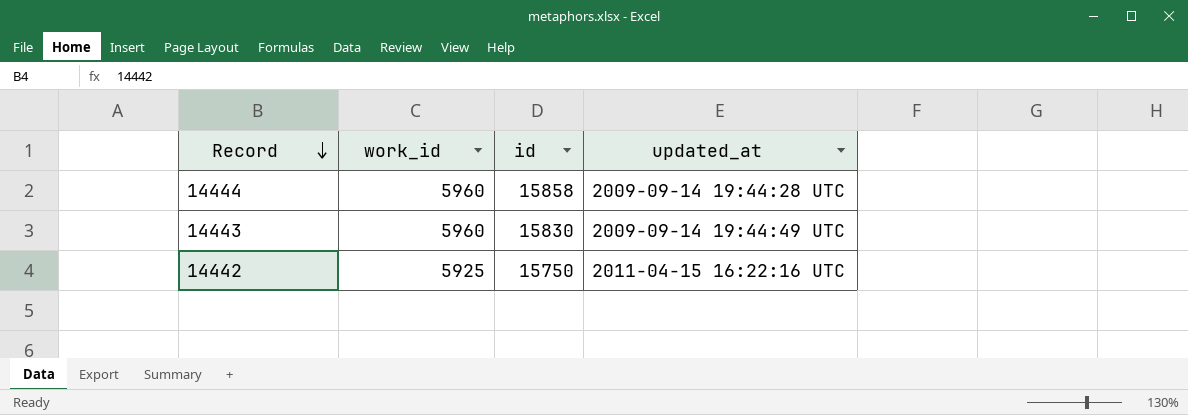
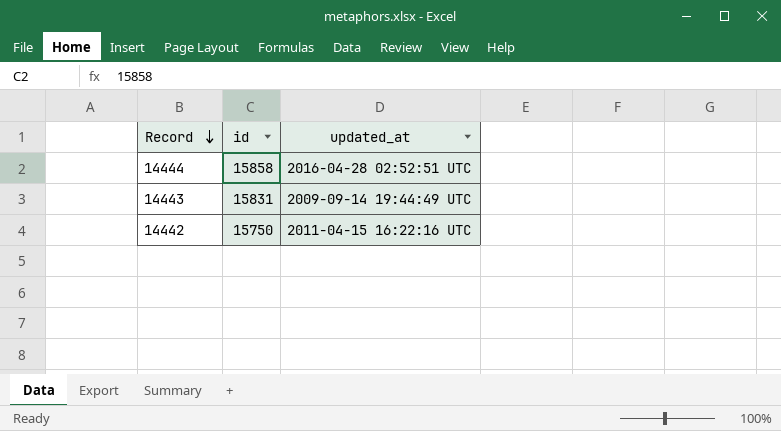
column work_id | position: 2 -> none
14444 | updated_at: 2009-09-14 19:44:28 UTC -> 2016-04-28 02:52:51 UTC
14443 | id: 15830 -> 15831

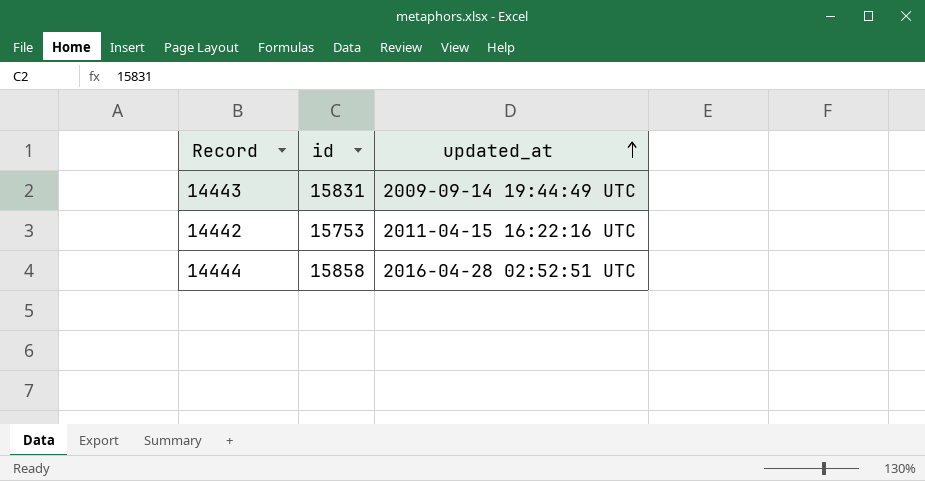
row order: Record descending -> updated_at ascending
14442 | id: 15750 -> 15753

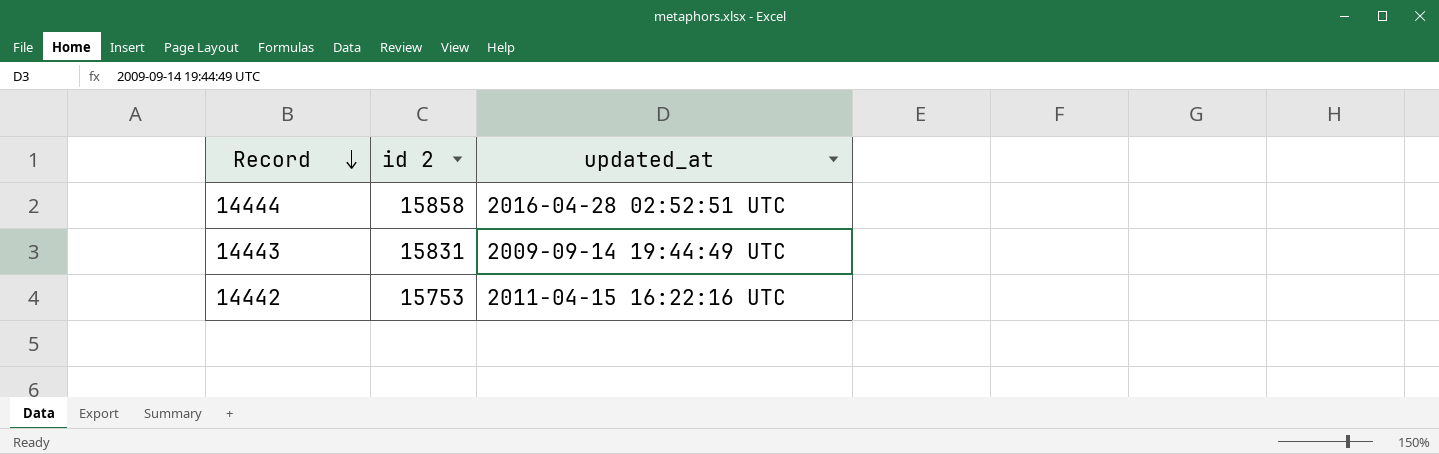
row order: updated_at ascending -> Record descending
column name: id -> id 2

